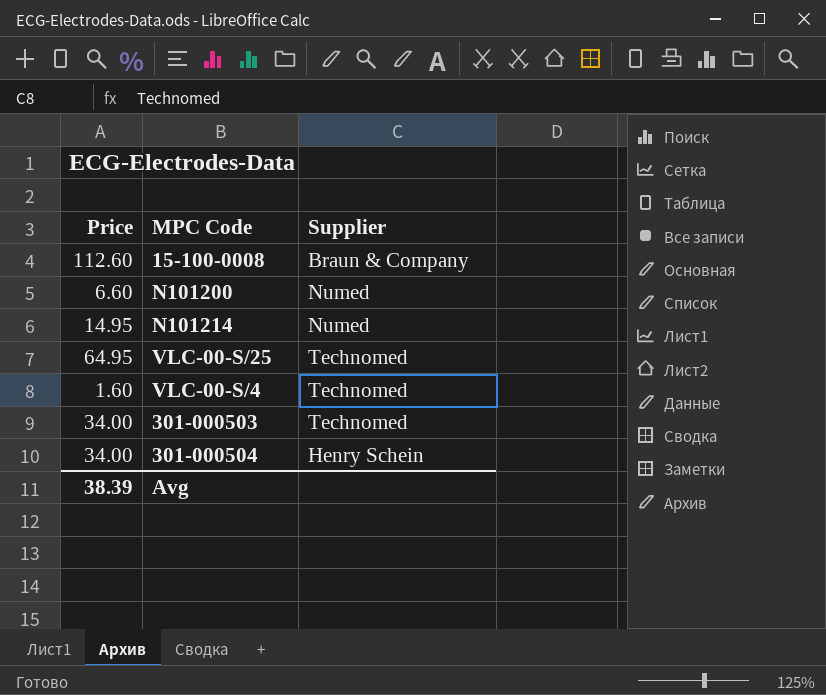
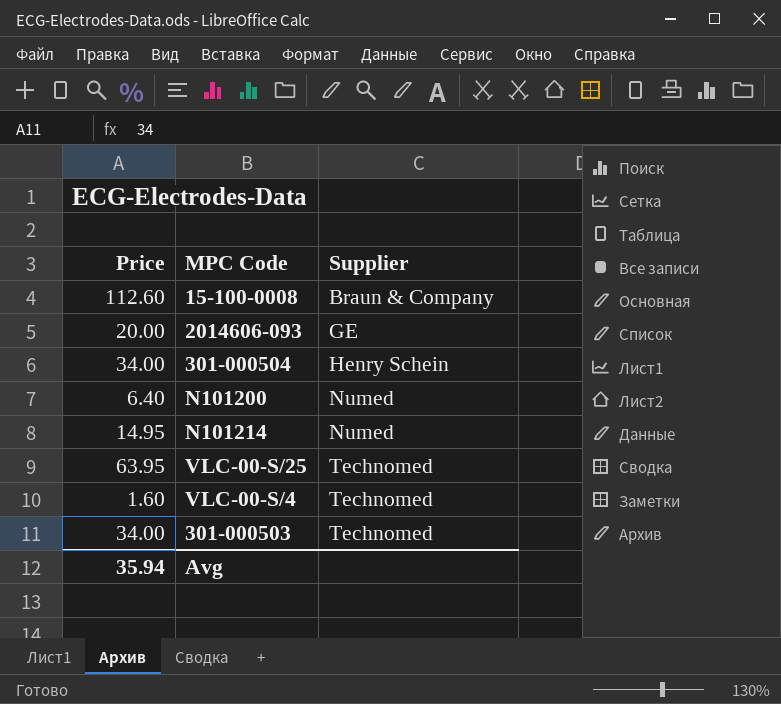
row order: none -> Supplier ascending
row 2014606-093: none -> 20.00 | GE
N101200 | Price: 6.60 -> 6.40
VLC-00-S/25 | Price: 64.95 -> 63.95
Avg | Price: 38.39 -> 35.94

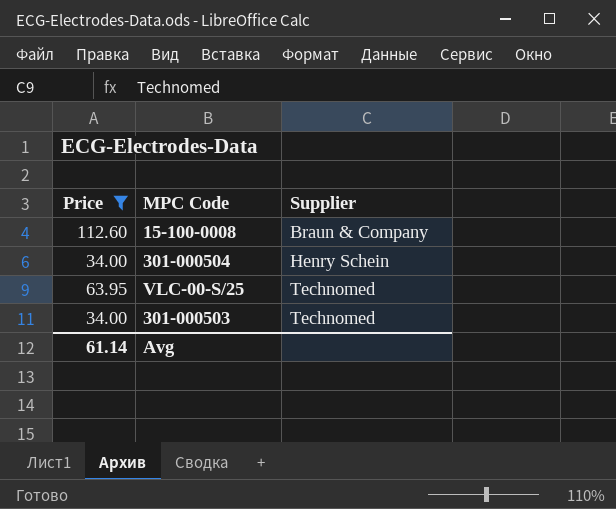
filter: none -> Price >= 34.00
Avg | Price: 35.94 -> 61.14

